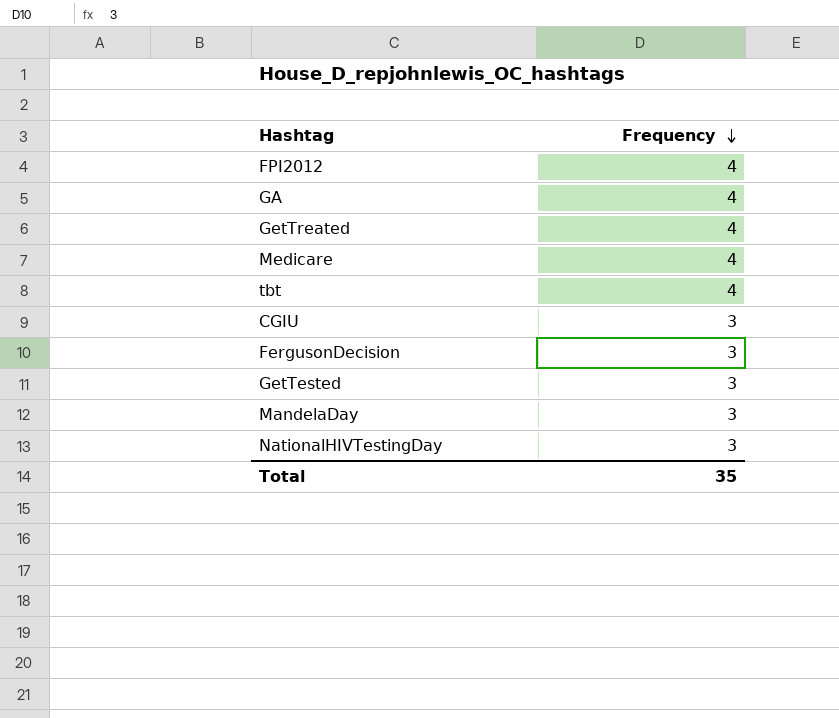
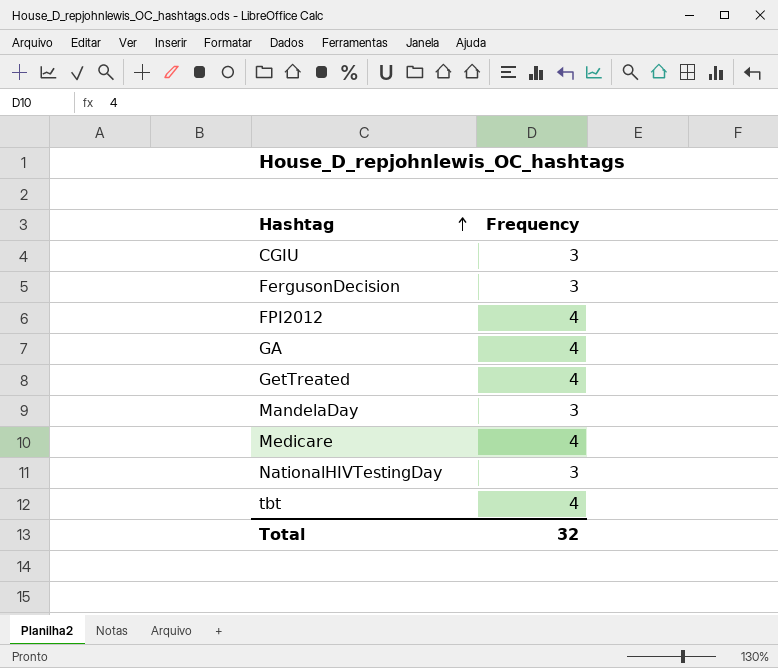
row order: Frequency descending -> Hashtag ascending
row GetTested: 3 -> none
Total | Frequency: 35 -> 32

